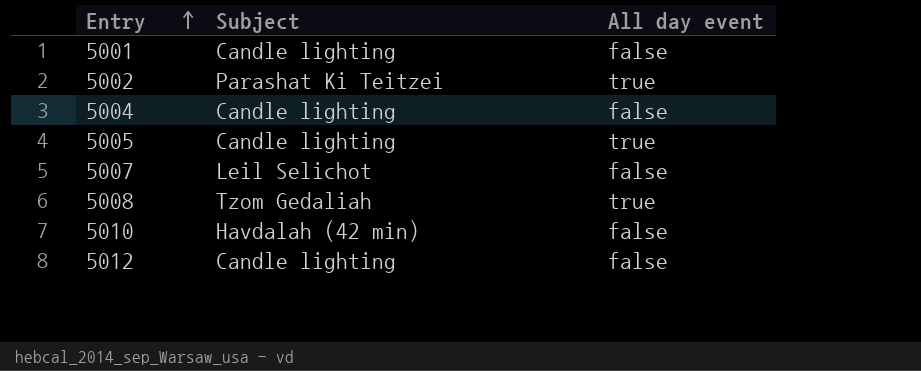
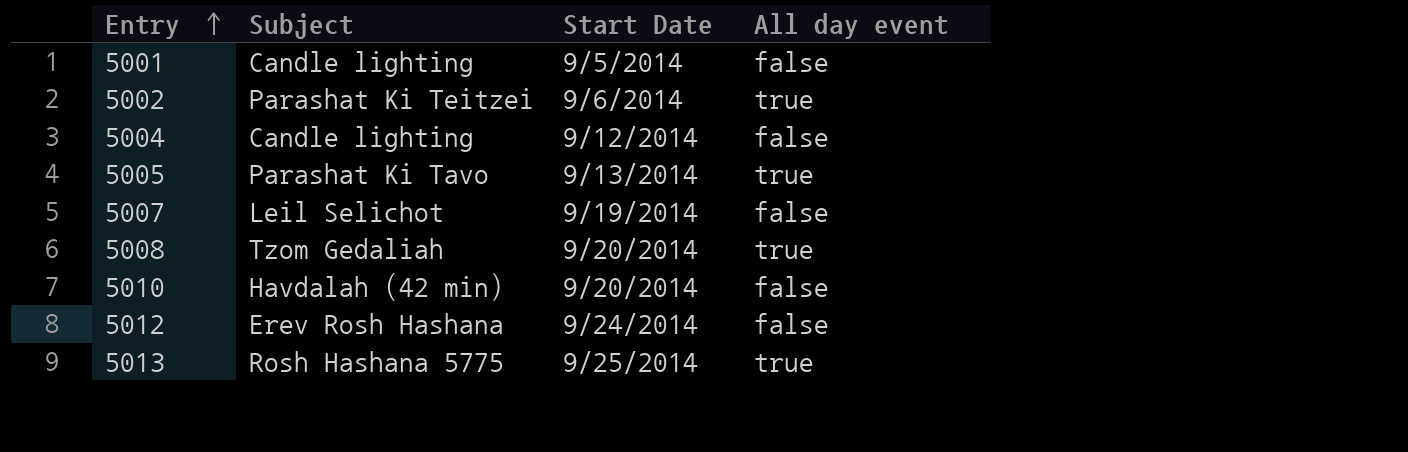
column Start Date | position: none -> 3
5005 | Subject: Candle lighting -> Parashat Ki Tavo
5012 | Subject: Candle lighting -> Erev Rosh Hashana
row 5013: none -> Rosh Hashana 5775 | 9/25/2014 | true

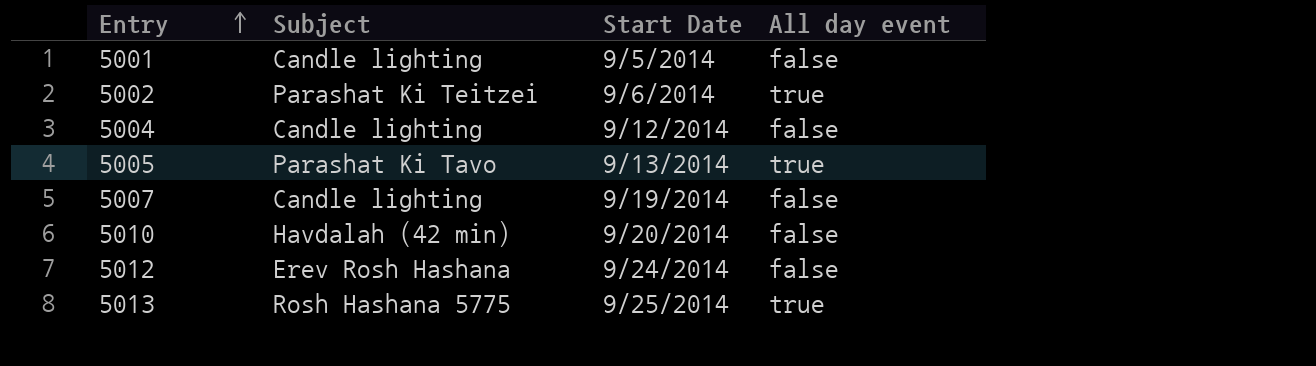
row 5008: Tzom Gedaliah | 9/20/2014 | true -> none
5007 | Subject: Leil Selichot -> Candle lighting

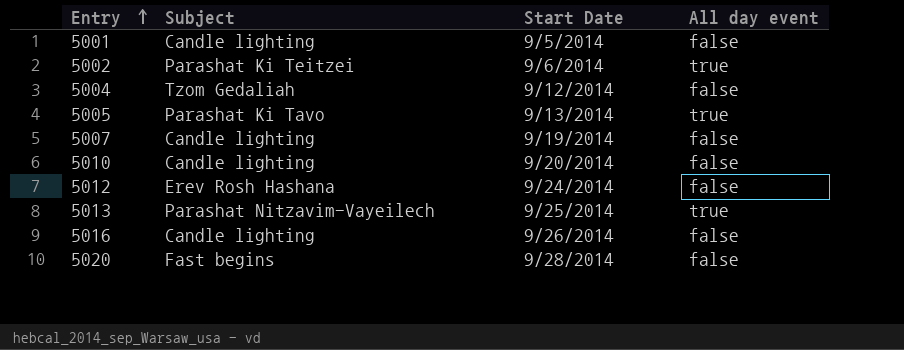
5004 | Subject: Candle lighting -> Tzom Gedaliah
5010 | Subject: Havdalah (42 min) -> Candle lighting
5013 | Subject: Rosh Hashana 5775 -> Parashat Nitzavim-Vayeilech
row 5016: none -> Candle lighting | 9/26/2014 | false
row 5020: none -> Fast begins | 9/28/2014 | false

